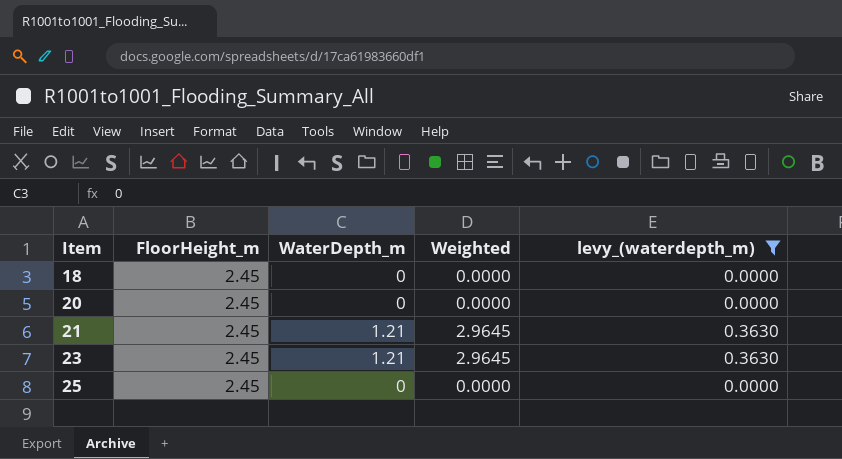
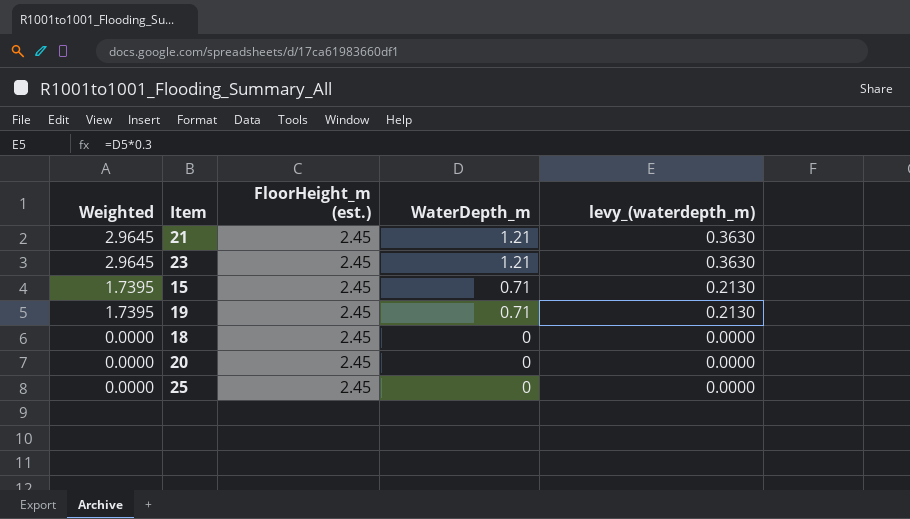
filter: levy_(waterdepth_m) != 0.2130 -> none
row order: Item ascending -> Weighted descending
column Weighted | position: 4 -> 1
column name: FloorHeight_m -> FloorHeight_m (est.)

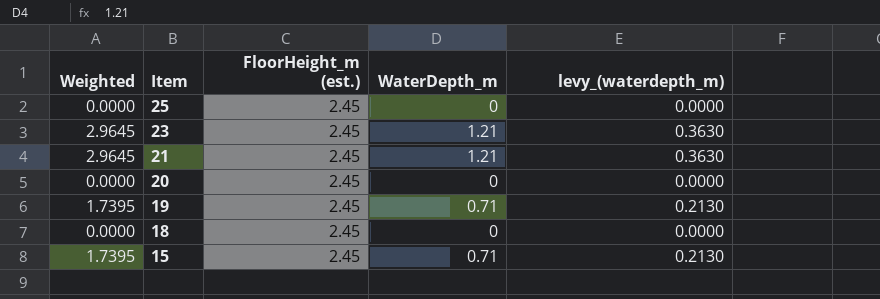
row order: Weighted descending -> Item descending

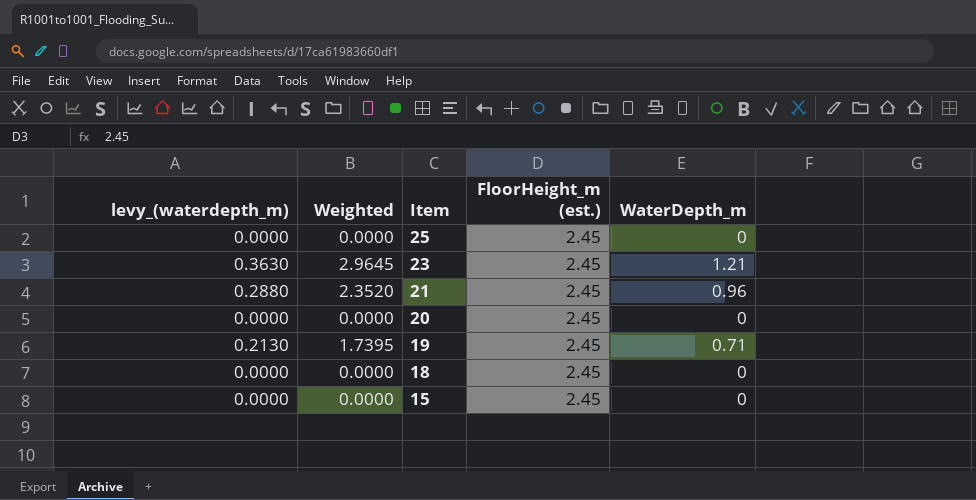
column levy_(waterdepth_m) | position: 5 -> 1
21 | levy_(waterdepth_m): 0.3630 -> 0.2880
21 | Weighted: 2.9645 -> 2.3520
21 | WaterDepth_m: 1.21 -> 0.96
15 | levy_(waterdepth_m): 0.2130 -> 0.0000
15 | Weighted: 1.7395 -> 0.0000
15 | WaterDepth_m: 0.71 -> 0

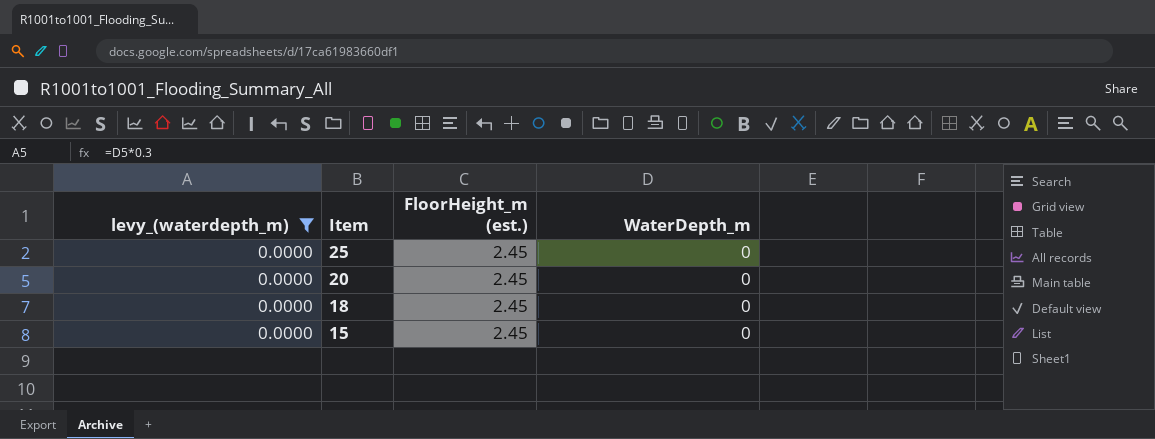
filter: none -> levy_(waterdepth_m) = 0.0000
column Weighted | formula: [FloorHeight_m (est.)] * [WaterDepth_m] -> none

